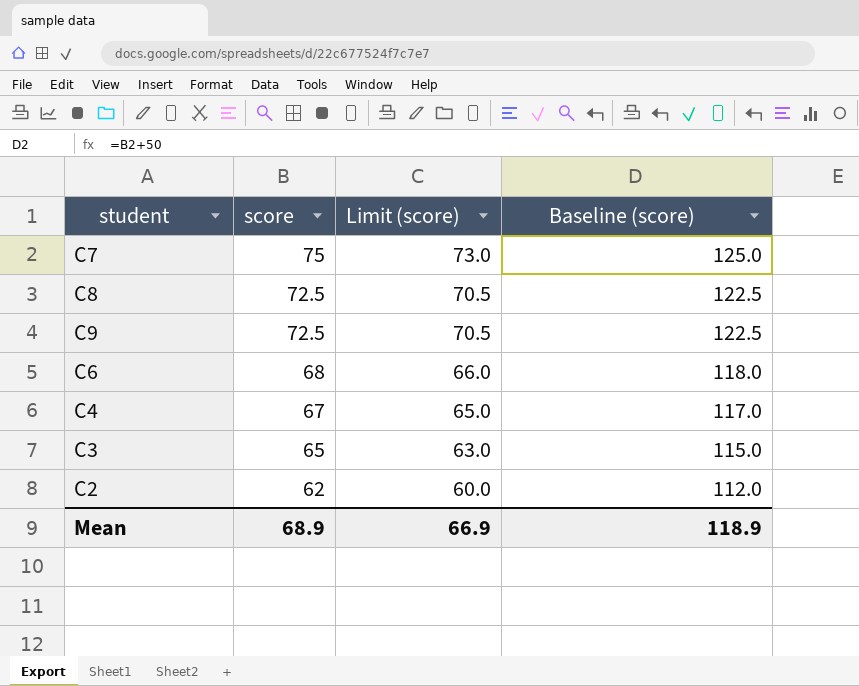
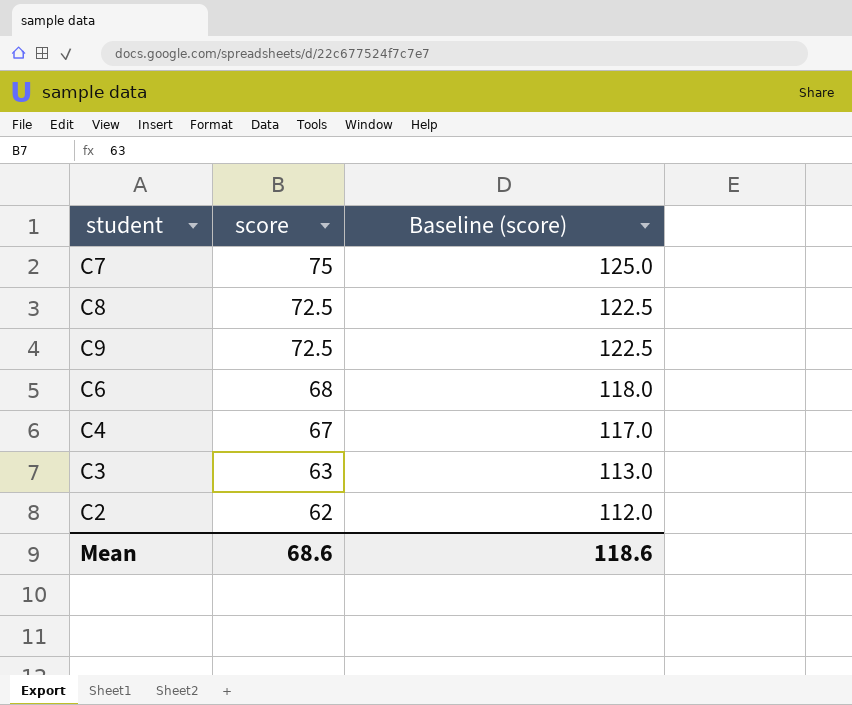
column Limit (score) | formula: [score] - 2 -> none
C3 | score: 65 -> 63
C3 | Baseline (score): 115.0 -> 113.0
Mean | score: 68.9 -> 68.6
Mean | Baseline (score): 118.9 -> 118.6

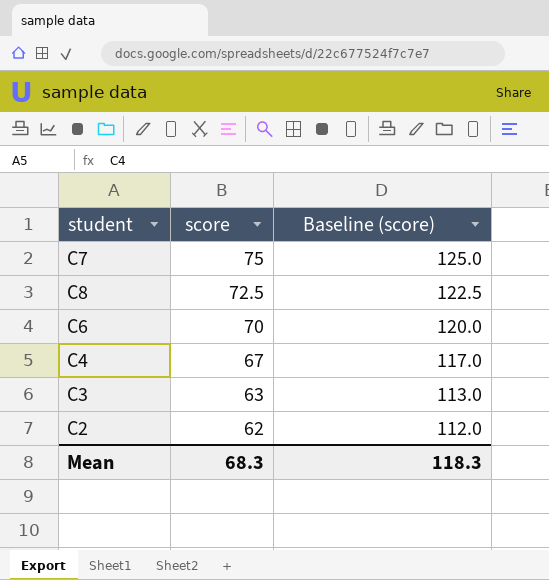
row C9: 72.5 | 122.5 -> none
C6 | score: 68 -> 70
C6 | Baseline (score): 118.0 -> 120.0
Mean | score: 68.6 -> 68.3
Mean | Baseline (score): 118.6 -> 118.3

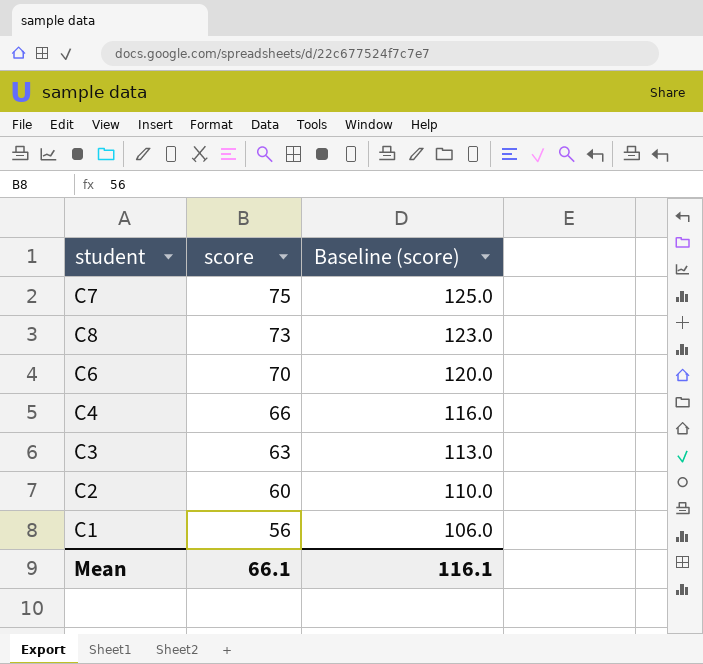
C8 | score: 72.5 -> 73
C8 | Baseline (score): 122.5 -> 123.0
C4 | score: 67 -> 66
C4 | Baseline (score): 117.0 -> 116.0
C2 | score: 62 -> 60
C2 | Baseline (score): 112.0 -> 110.0
row C1: none -> 56 | 106.0
Mean | score: 68.3 -> 66.1
Mean | Baseline (score): 118.3 -> 116.1

